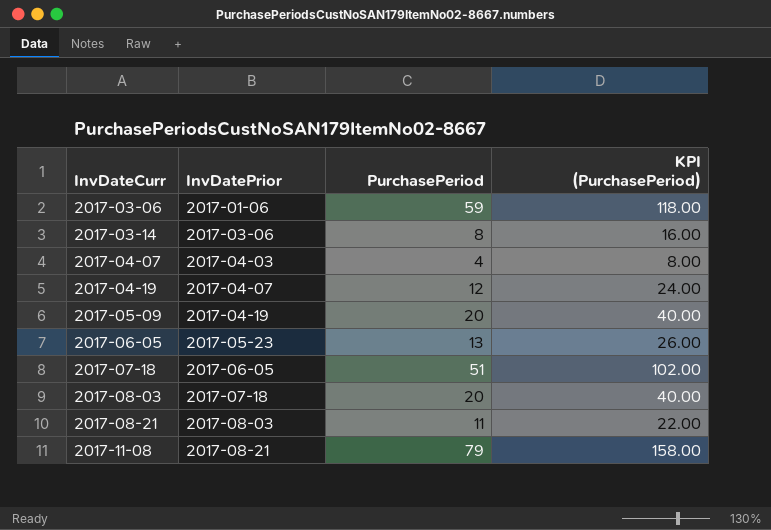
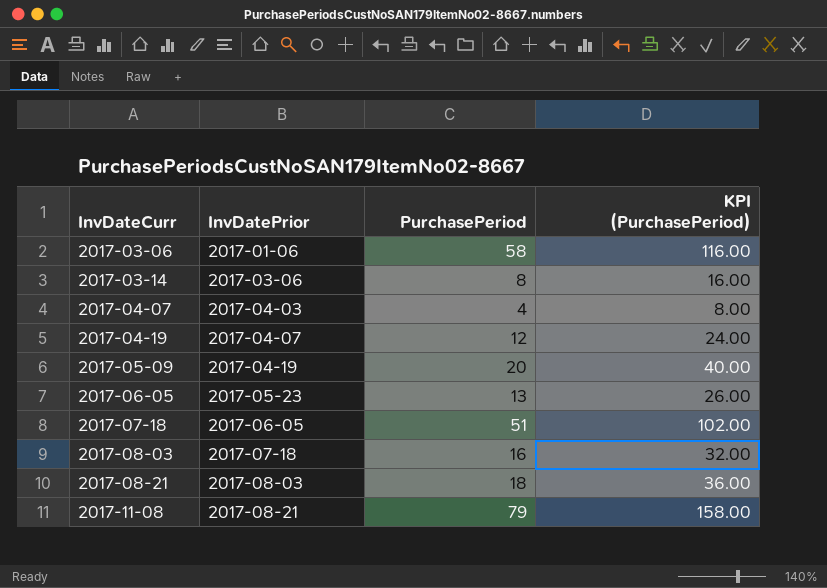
2017-03-06 | PurchasePeriod: 59 -> 58
2017-03-06 | KPI (PurchasePeriod): 118.00 -> 116.00
2017-08-03 | PurchasePeriod: 20 -> 16
2017-08-03 | KPI (PurchasePeriod): 40.00 -> 32.00
2017-08-21 | PurchasePeriod: 11 -> 18
2017-08-21 | KPI (PurchasePeriod): 22.00 -> 36.00

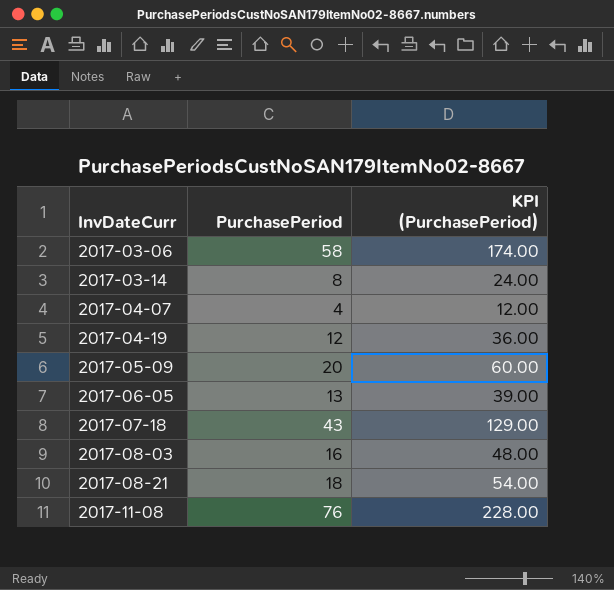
column InvDatePrior | position: 2 -> none
column KPI (PurchasePeriod) | formula: [PurchasePeriod] * 2 -> [PurchasePeriod] * 3
2017-07-18 | PurchasePeriod: 51 -> 43
2017-11-08 | PurchasePeriod: 79 -> 76

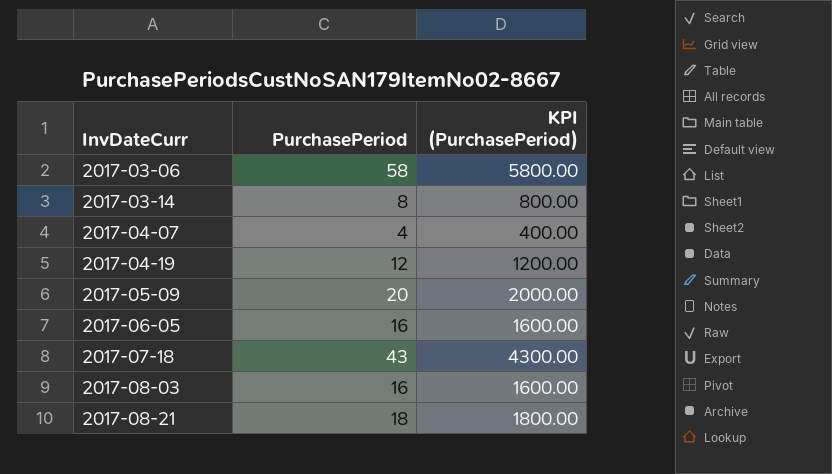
column KPI (PurchasePeriod) | formula: [PurchasePeriod] * 3 -> [PurchasePeriod] * 100
row 2017-11-08: 76 | 228.00 -> none
2017-06-05 | PurchasePeriod: 13 -> 16

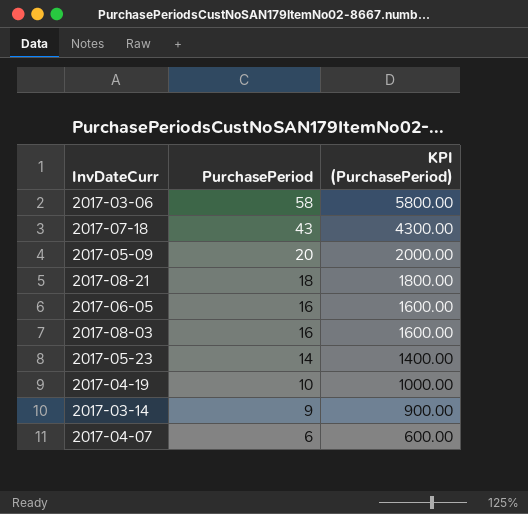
row order: InvDateCurr ascending -> PurchasePeriod descending
row 2017-05-23: none -> 14 | 1400.00
2017-04-19 | PurchasePeriod: 12 -> 10
2017-04-19 | KPI (PurchasePeriod): 1200.00 -> 1000.00
2017-03-14 | PurchasePeriod: 8 -> 9
2017-03-14 | KPI (PurchasePeriod): 800.00 -> 900.00
2017-04-07 | PurchasePeriod: 4 -> 6
2017-04-07 | KPI (PurchasePeriod): 400.00 -> 600.00

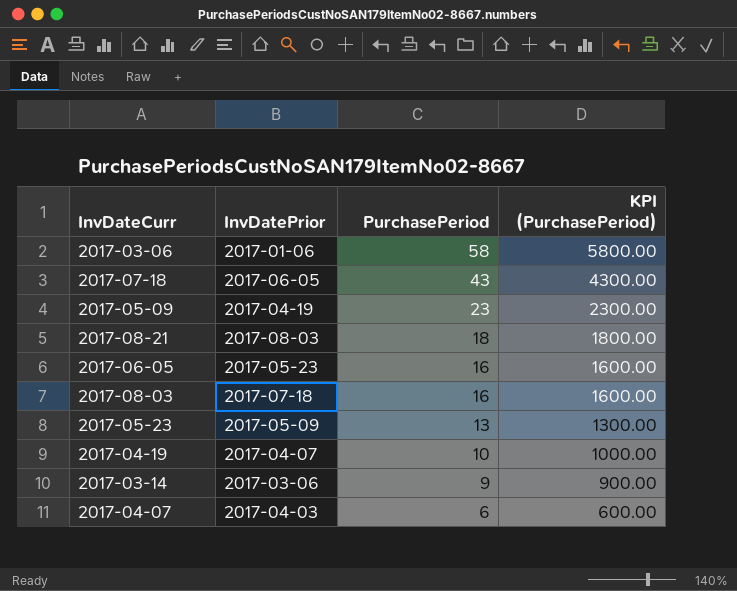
column InvDatePrior | position: none -> 2
2017-05-09 | PurchasePeriod: 20 -> 23
2017-05-09 | KPI (PurchasePeriod): 2000.00 -> 2300.00
2017-05-23 | PurchasePeriod: 14 -> 13
2017-05-23 | KPI (PurchasePeriod): 1400.00 -> 1300.00

